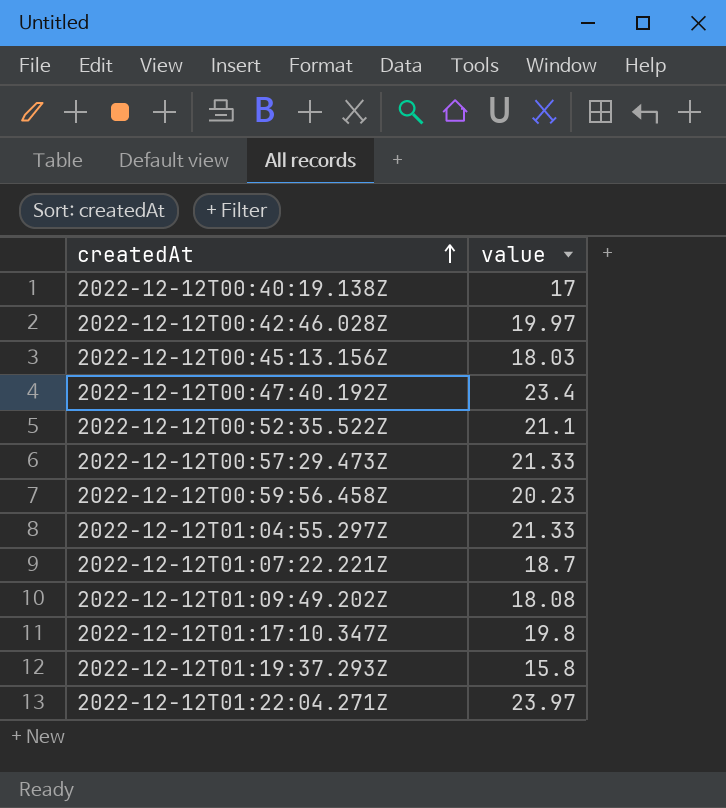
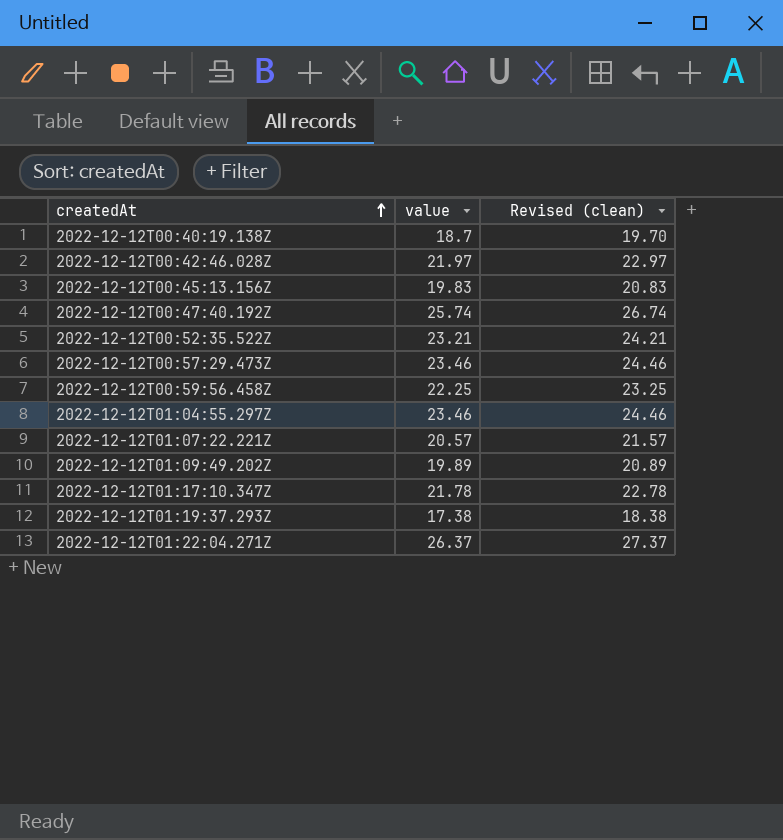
column Revised (clean) | formula: none -> [value] + 1
2022-12-12T00:40:19.138Z | value: 17 -> 18.7
2022-12-12T00:42:46.028Z | value: 19.97 -> 21.97
2022-12-12T00:45:13.156Z | value: 18.03 -> 19.83
2022-12-12T00:47:40.192Z | value: 23.4 -> 25.74
2022-12-12T00:52:35.522Z | value: 21.1 -> 23.21
2022-12-12T00:57:29.473Z | value: 21.33 -> 23.46
2022-12-12T00:59:56.458Z | value: 20.23 -> 22.25
2022-12-12T01:04:55.297Z | value: 21.33 -> 23.46
2022-12-12T01:07:22.221Z | value: 18.7 -> 20.57
2022-12-12T01:09:49.202Z | value: 18.08 -> 19.89
2022-12-12T01:17:10.347Z | value: 19.8 -> 21.78
2022-12-12T01:19:37.293Z | value: 15.8 -> 17.38
2022-12-12T01:22:04.271Z | value: 23.97 -> 26.37

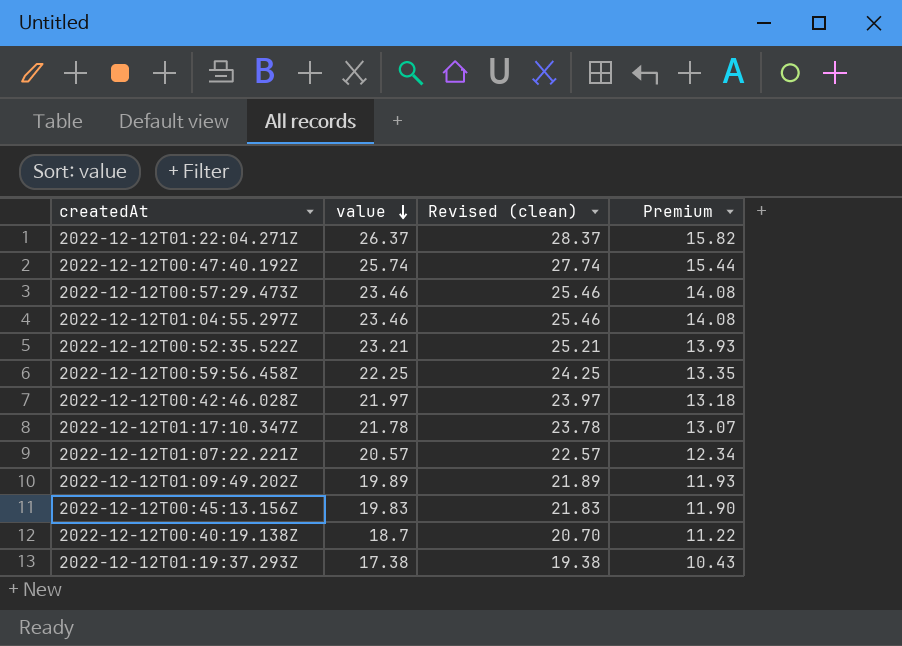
row order: createdAt ascending -> value descending
column Revised (clean) | formula: [value] + 1 -> [value] + 2
column Premium | formula: none -> [value] * 0.6

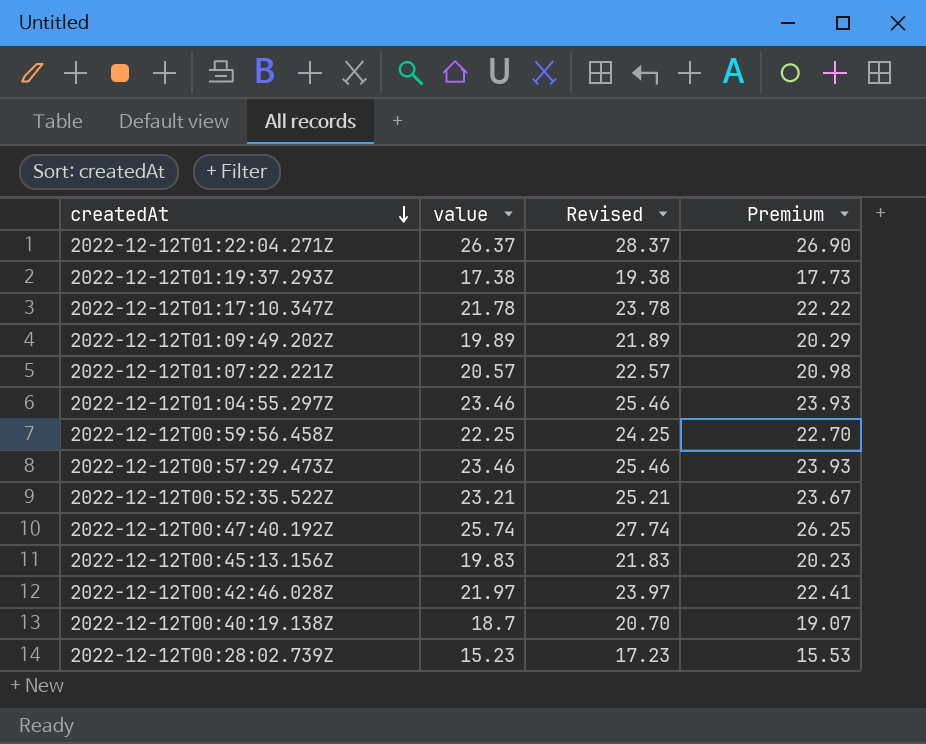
row order: value descending -> createdAt descending
column name: Revised (clean) -> Revised
column Premium | formula: [value] * 0.6 -> [value] * 1.02
row 2022-12-12T00:28:02.739Z: none -> 15.23 | 17.23 | 15.53

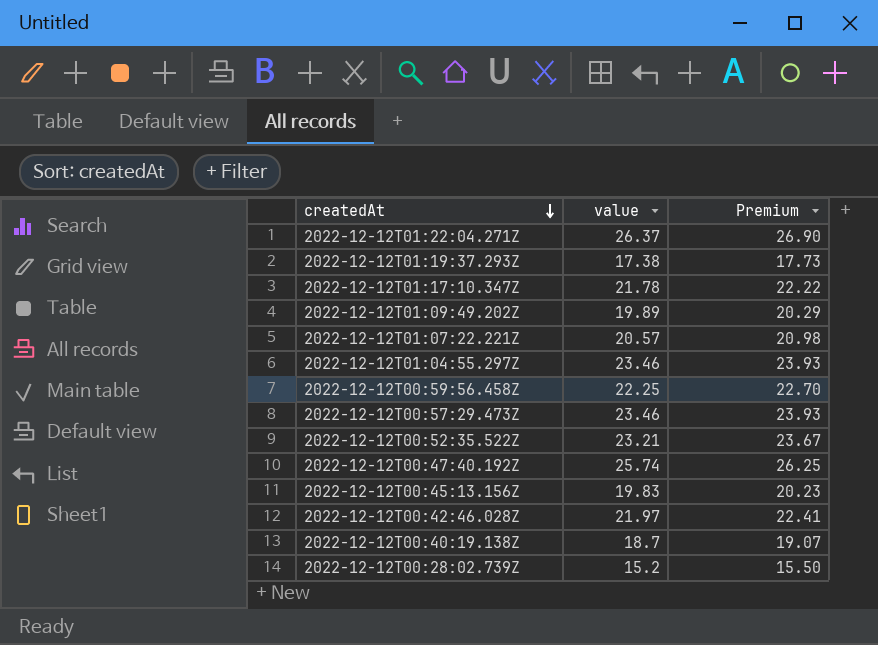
column Revised | formula: [value] + 2 -> none
2022-12-12T00:28:02.739Z | value: 15.23 -> 15.2
2022-12-12T00:28:02.739Z | Premium: 15.53 -> 15.50

